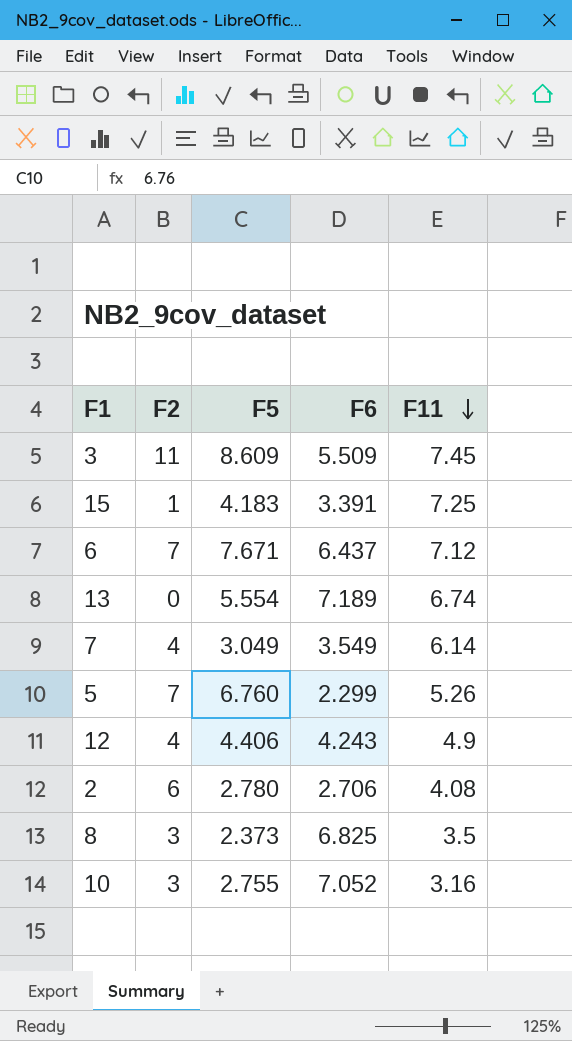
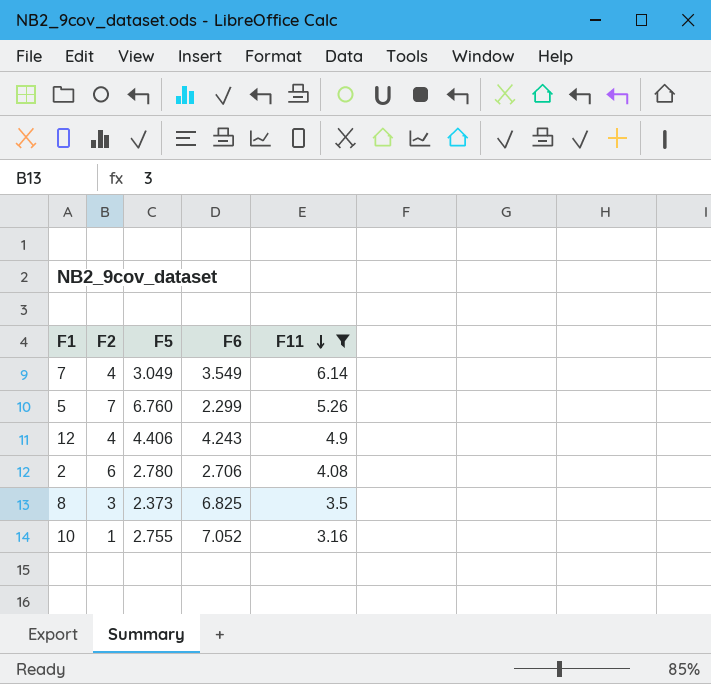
filter: none -> F11 <= 6.14
10 | F2: 3 -> 1

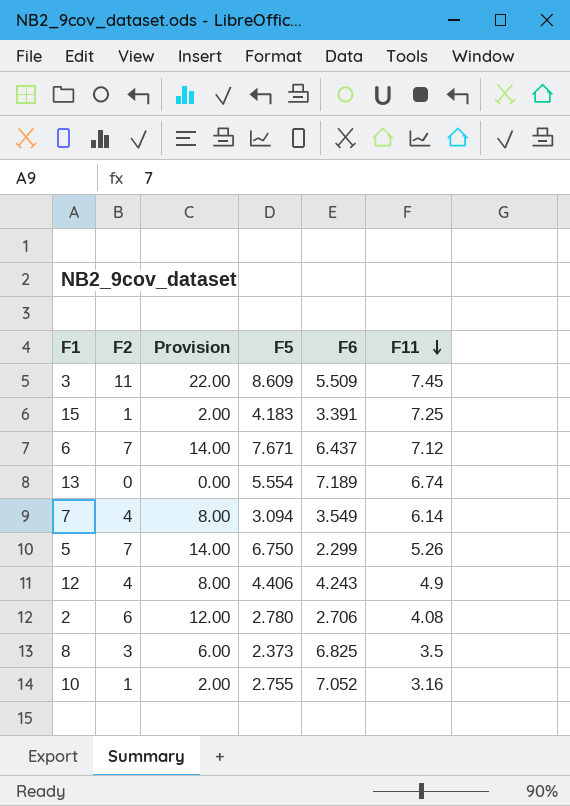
filter: F11 <= 6.14 -> none
column Provision | formula: none -> [F2] * 2
7 | F5: 3.049 -> 3.094
5 | F5: 6.760 -> 6.750

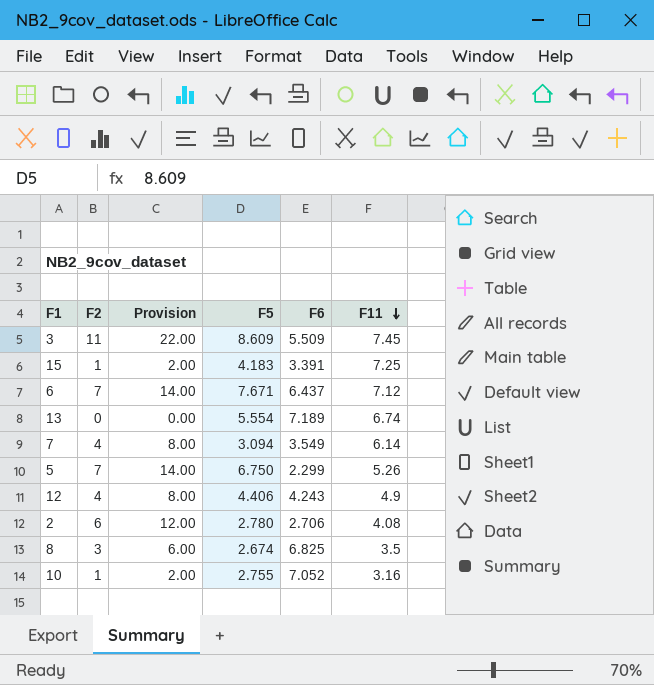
8 | F5: 2.373 -> 2.674

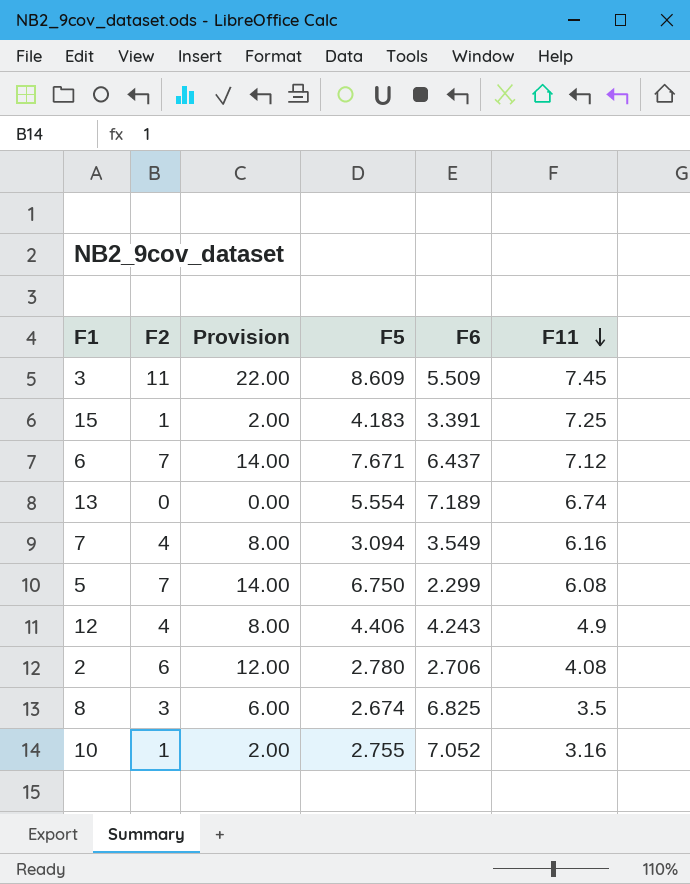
7 | F11: 6.14 -> 6.16
5 | F11: 5.26 -> 6.08

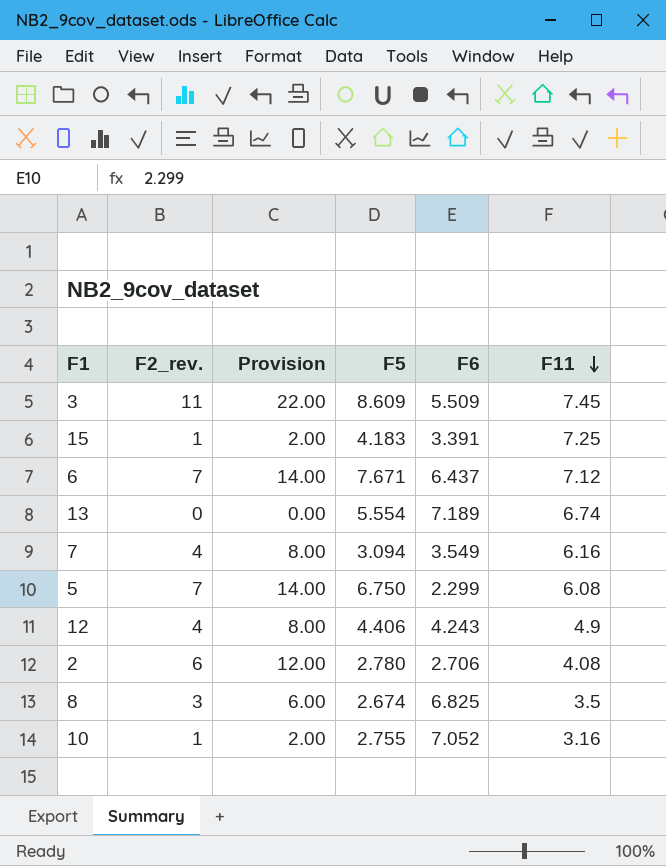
column name: F2 -> F2_rev.

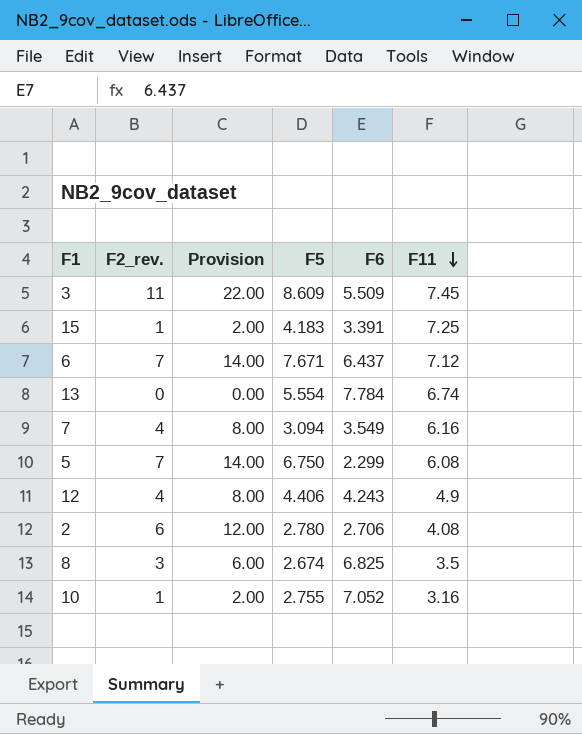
13 | F6: 7.189 -> 7.784

